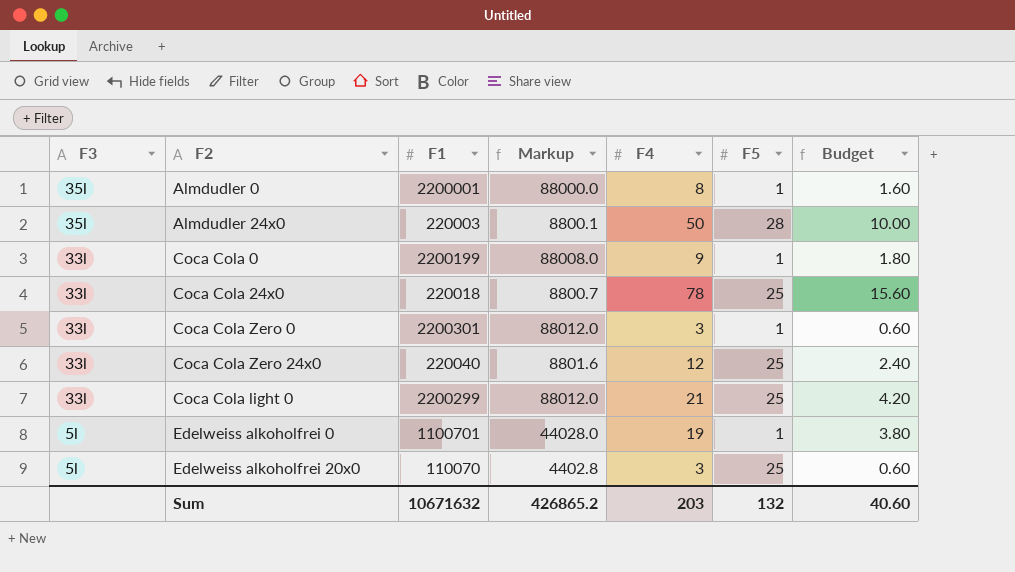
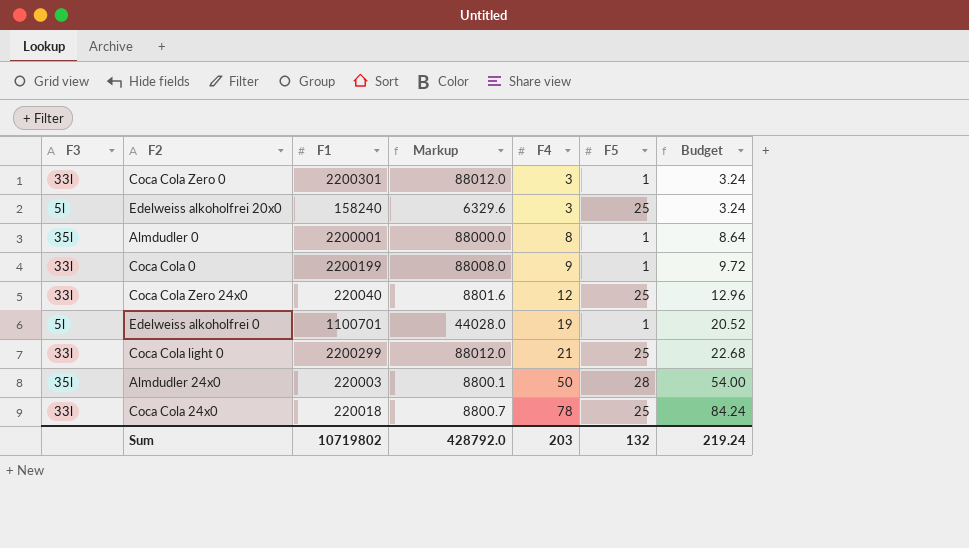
row order: F3 descending -> F4 ascending
column Budget | formula: [F4] * 0.2 -> [F4] * 1.08
Edelweiss alkoholfrei 20x0 | F1: 110070 -> 158240
Edelweiss alkoholfrei 20x0 | Markup: 4402.8 -> 6329.6
Sum | F1: 10671632 -> 10719802
Sum | Markup: 426865.2 -> 428792.0
Sum | Budget: 40.60 -> 219.24

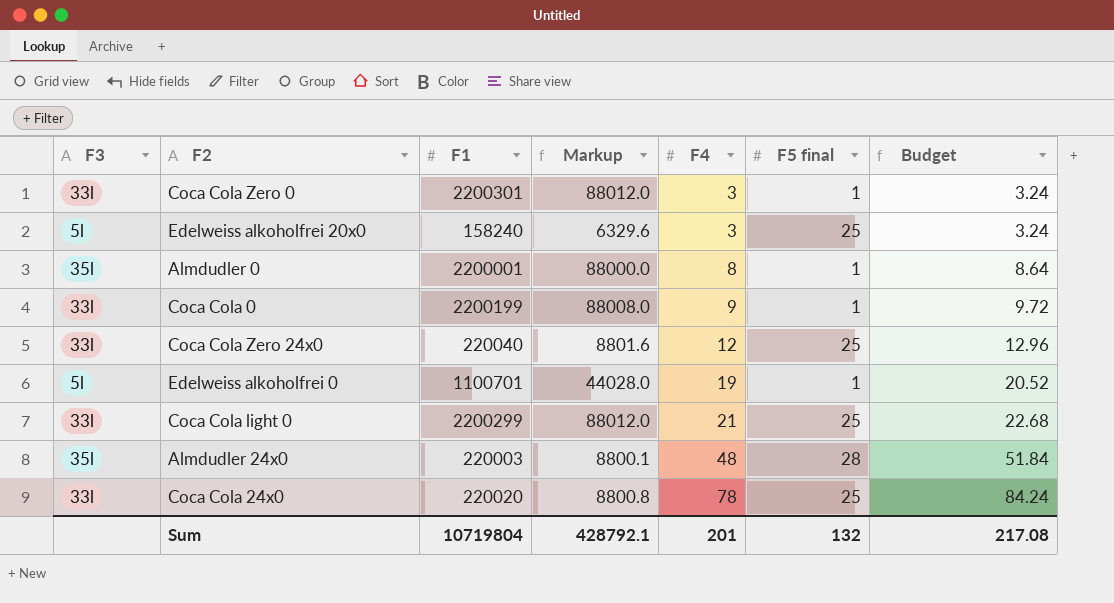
column name: F5 -> F5 final
Almdudler 24x0 | F4: 50 -> 48
Almdudler 24x0 | Budget: 54.00 -> 51.84
Coca Cola 24x0 | F1: 220018 -> 220020
Coca Cola 24x0 | Markup: 8800.7 -> 8800.8
Sum | F1: 10719802 -> 10719804
Sum | Markup: 428792.0 -> 428792.1
Sum | F4: 203 -> 201
Sum | Budget: 219.24 -> 217.08

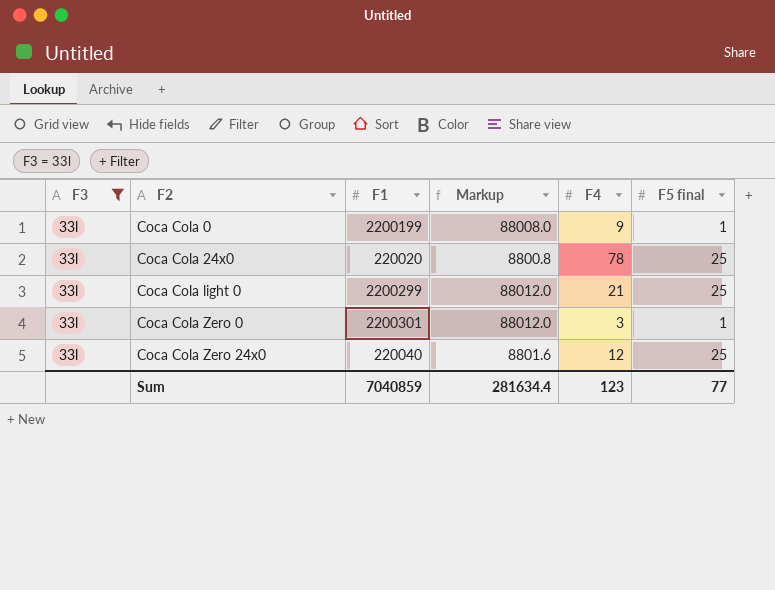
filter: none -> F3 = 33l
row order: F4 ascending -> F2 ascending
column Budget | formula: [F4] * 1.08 -> none
Sum | F1: 10719804 -> 7040859
Sum | Markup: 428792.1 -> 281634.4
Sum | F4: 201 -> 123
Sum | F5 final: 132 -> 77

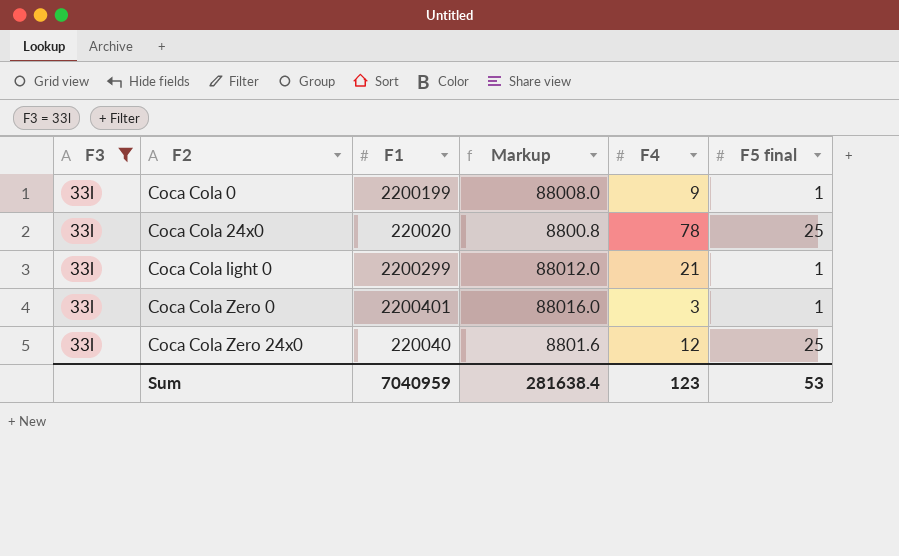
Coca Cola light 0 | F5 final: 25 -> 1
Coca Cola Zero 0 | F1: 2200301 -> 2200401
Coca Cola Zero 0 | Markup: 88012.0 -> 88016.0
Sum | F1: 7040859 -> 7040959
Sum | Markup: 281634.4 -> 281638.4
Sum | F5 final: 77 -> 53

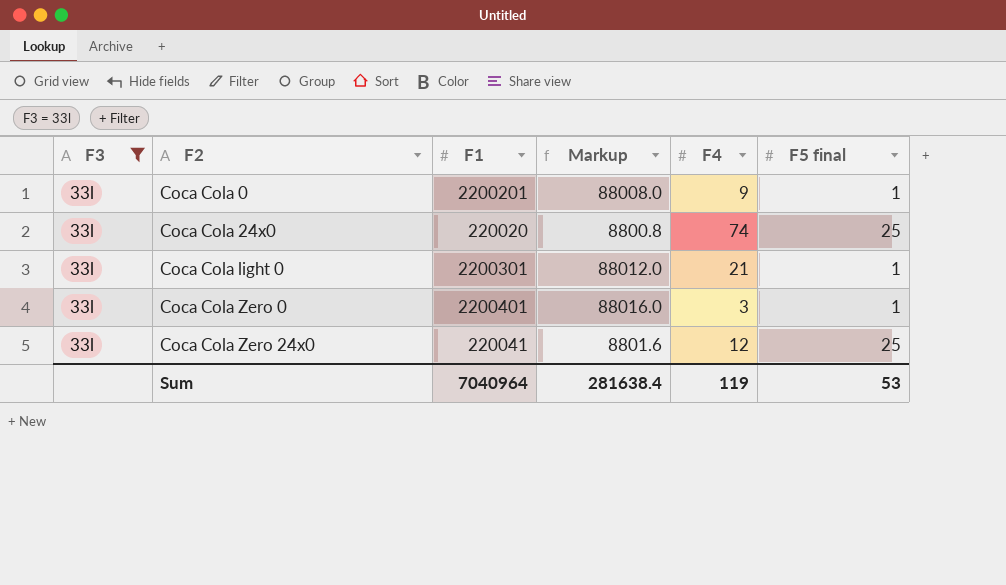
Coca Cola 0 | F1: 2200199 -> 2200201
Coca Cola 24x0 | F4: 78 -> 74
Coca Cola light 0 | F1: 2200299 -> 2200301
Coca Cola Zero 24x0 | F1: 220040 -> 220041
Sum | F1: 7040959 -> 7040964
Sum | F4: 123 -> 119

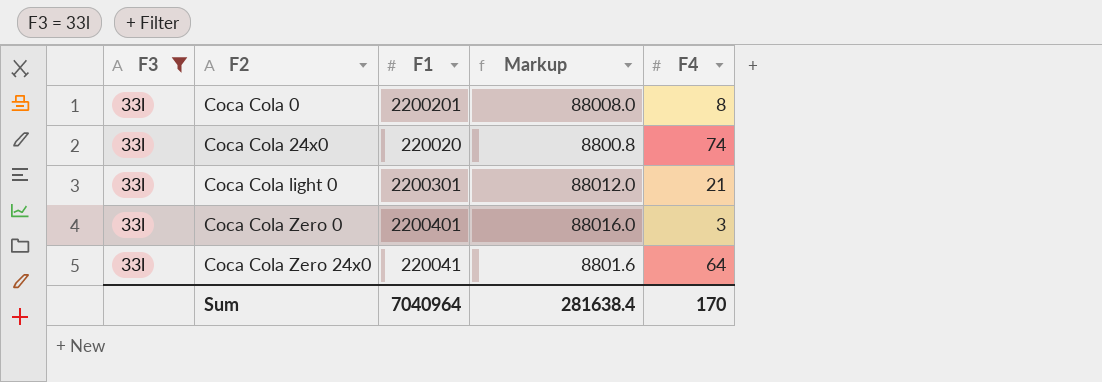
column F5 final | position: 6 -> none
Coca Cola 0 | F4: 9 -> 8
Coca Cola Zero 24x0 | F4: 12 -> 64
Sum | F4: 119 -> 170

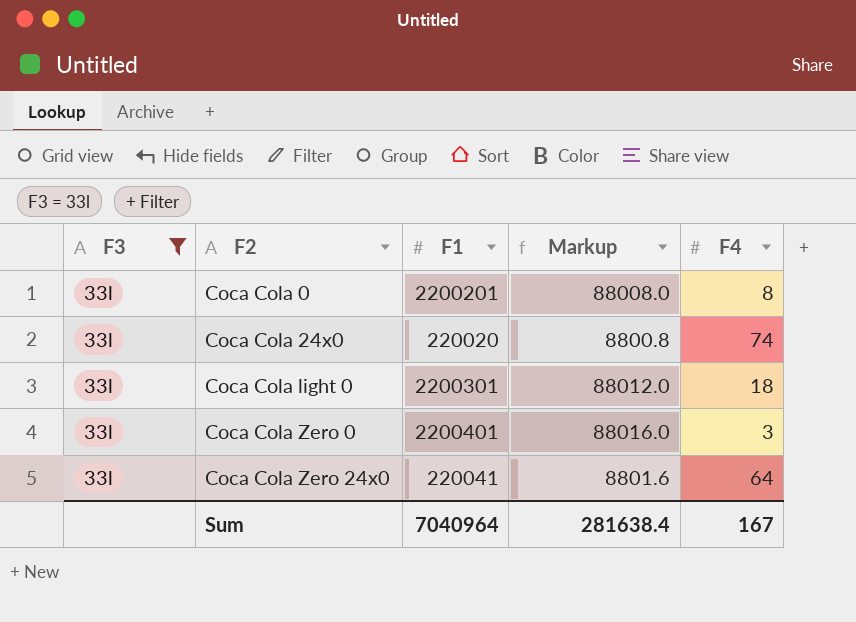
Coca Cola light 0 | F4: 21 -> 18
Sum | F4: 170 -> 167

